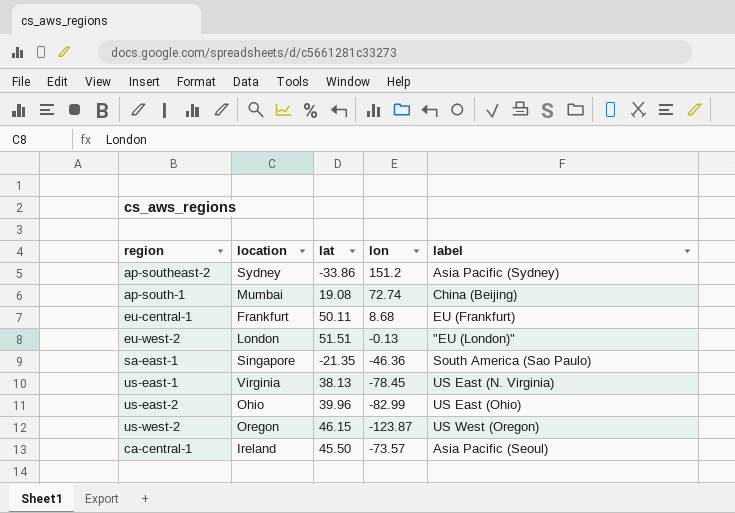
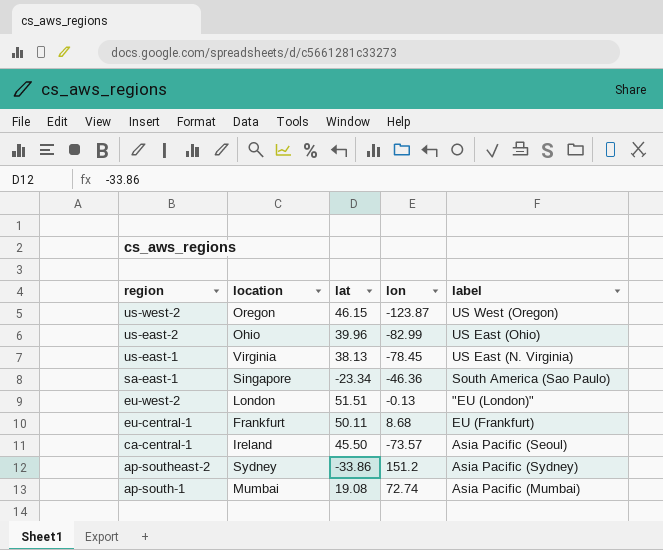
row order: none -> region descending
sa-east-1 | lat: -21.35 -> -23.34
ap-south-1 | label: China (Beijing) -> Asia Pacific (Mumbai)

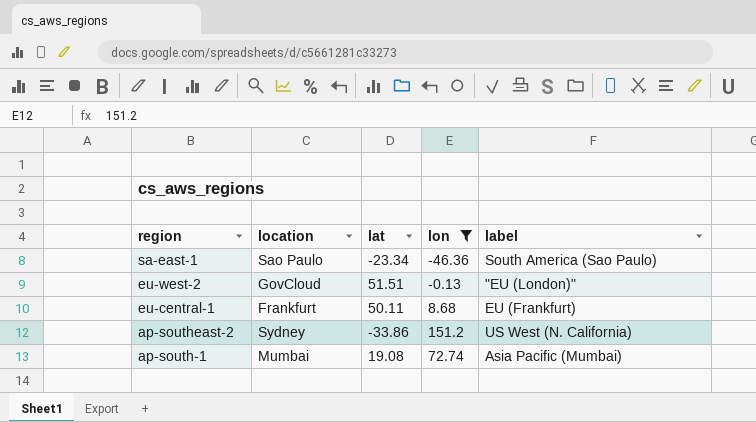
filter: none -> lon >= -46.36
sa-east-1 | location: Singapore -> Sao Paulo
eu-west-2 | location: London -> GovCloud
ap-southeast-2 | label: Asia Pacific (Sydney) -> US West (N. California)

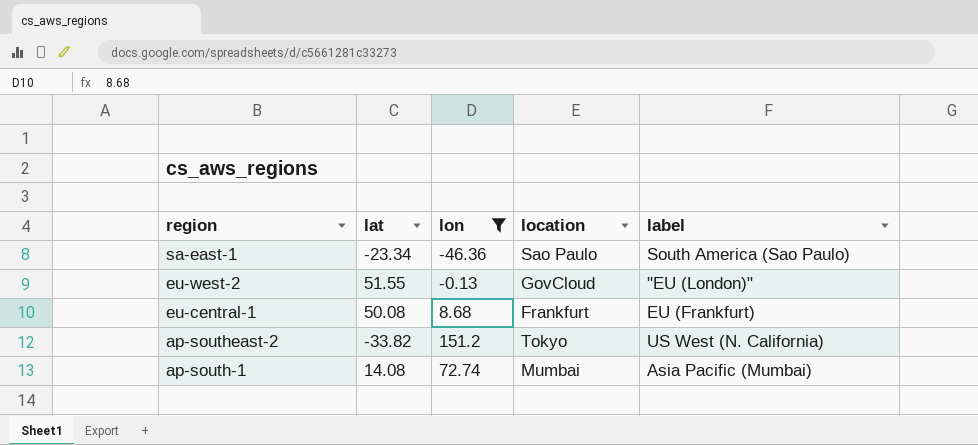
column location | position: 2 -> 4
eu-west-2 | lat: 51.51 -> 51.55
eu-central-1 | lat: 50.11 -> 50.08
ap-southeast-2 | lat: -33.86 -> -33.82
ap-southeast-2 | location: Sydney -> Tokyo
ap-south-1 | lat: 19.08 -> 14.08

